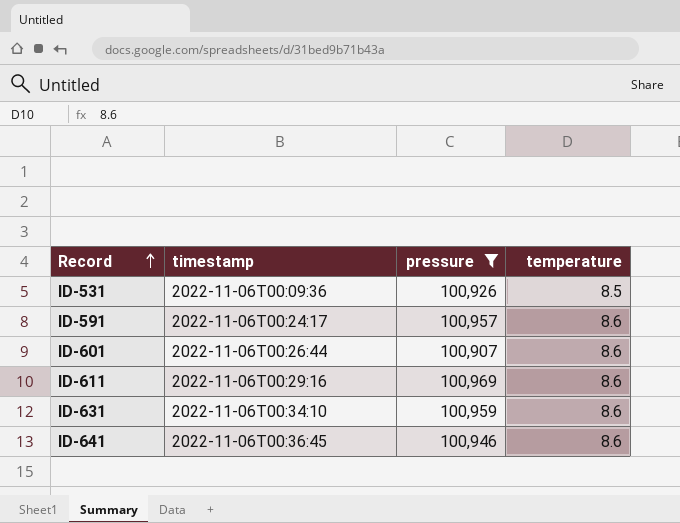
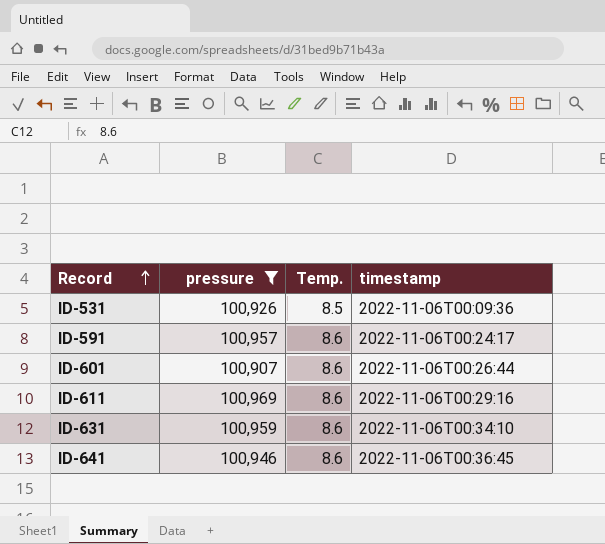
column name: temperature -> Temp.
column timestamp | position: 2 -> 4

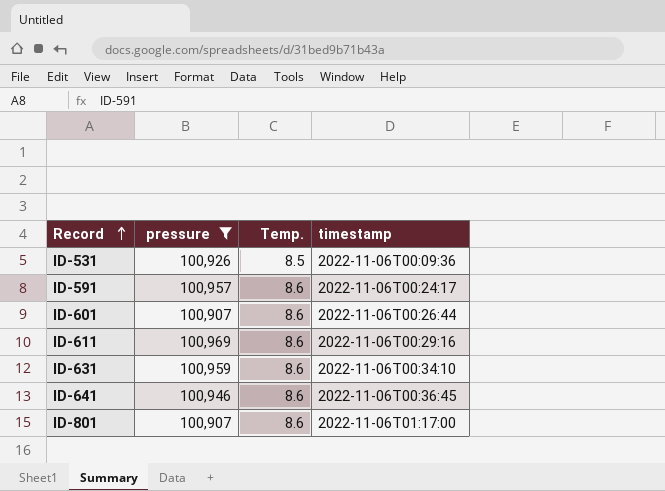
row ID-801: none -> 100,907 | 8.6 | 2022-11-06T01:17:00

